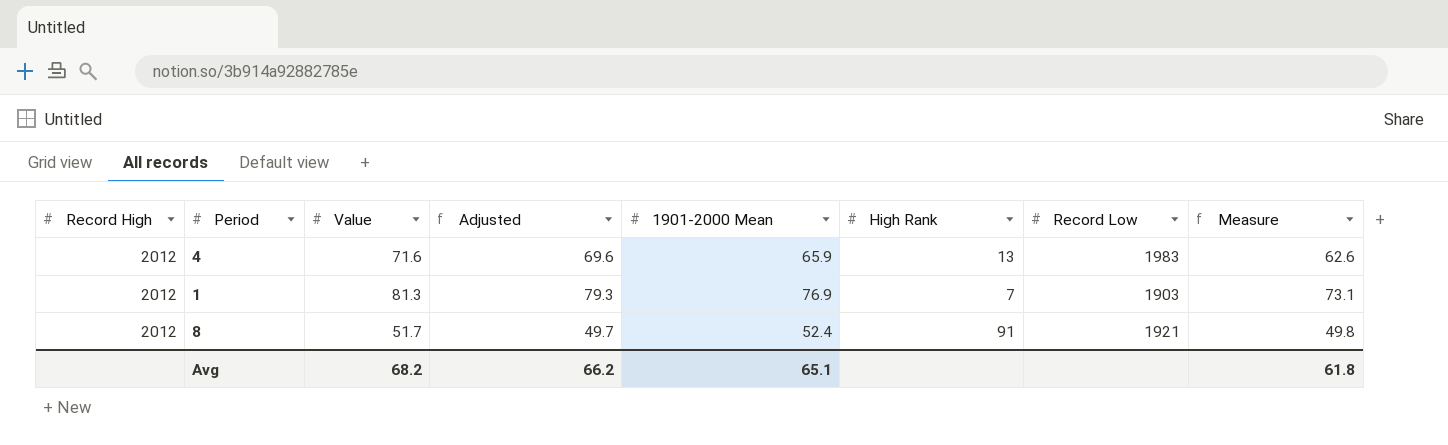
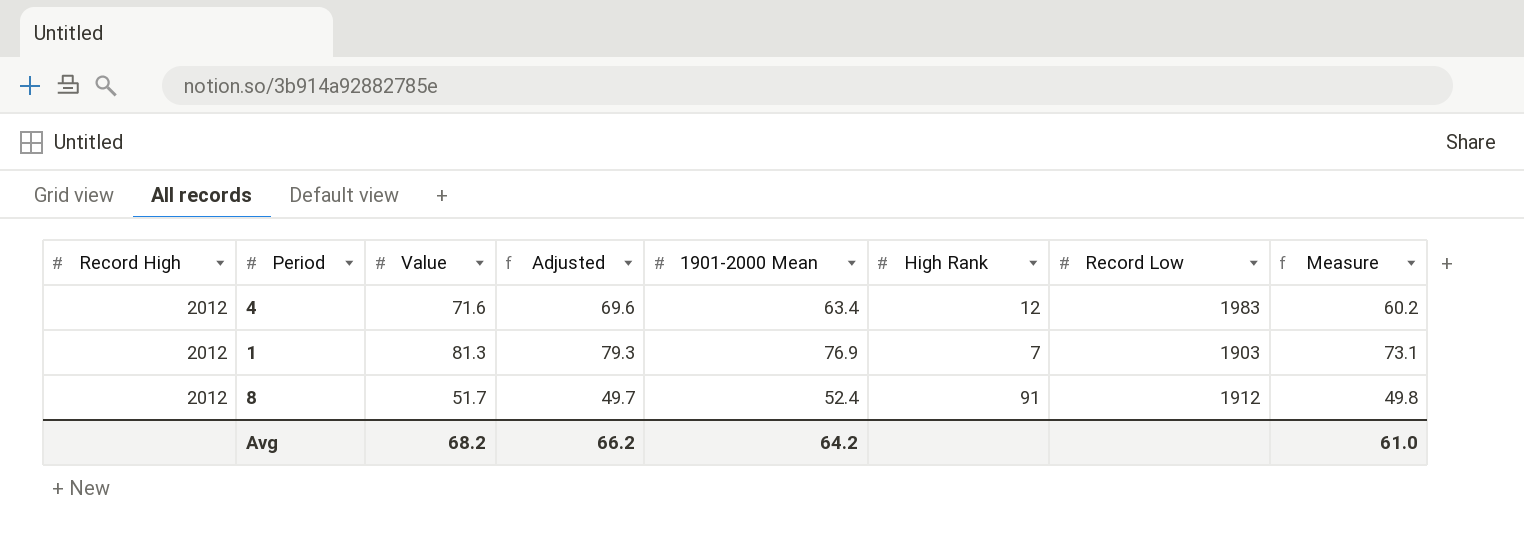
4 | 1901-2000 Mean: 65.9 -> 63.4
4 | High Rank: 13 -> 12
4 | Measure: 62.6 -> 60.2
8 | Record Low: 1921 -> 1912
Avg | 1901-2000 Mean: 65.1 -> 64.2
Avg | Measure: 61.8 -> 61.0

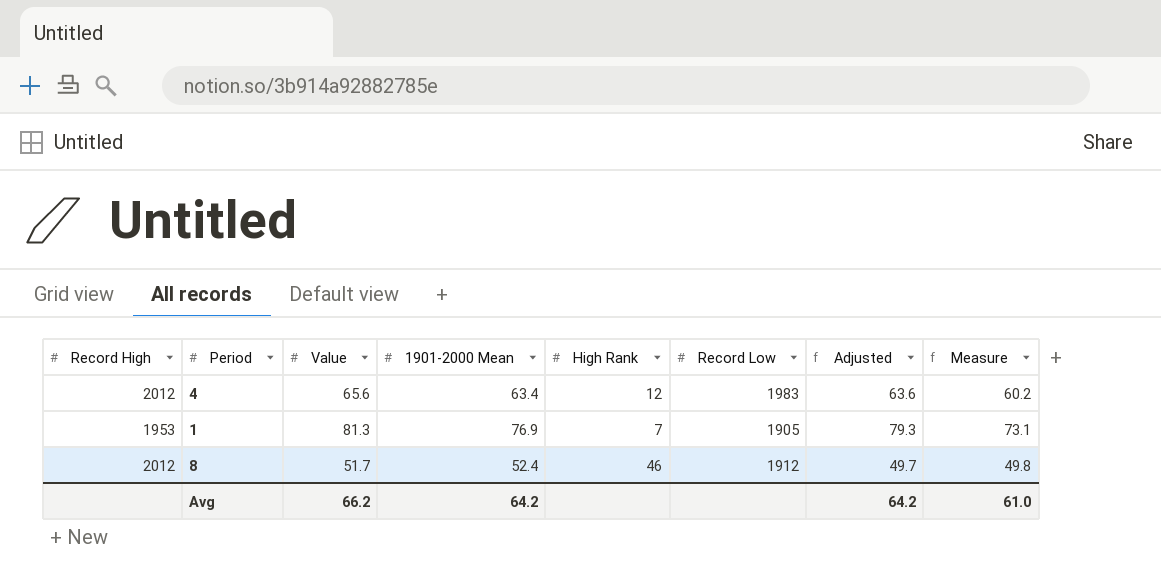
column Adjusted | position: 4 -> 7
4 | Value: 71.6 -> 65.6
4 | Adjusted: 69.6 -> 63.6
1 | Record High: 2012 -> 1953
1 | Record Low: 1903 -> 1905
8 | High Rank: 91 -> 46
Avg | Value: 68.2 -> 66.2
Avg | Adjusted: 66.2 -> 64.2

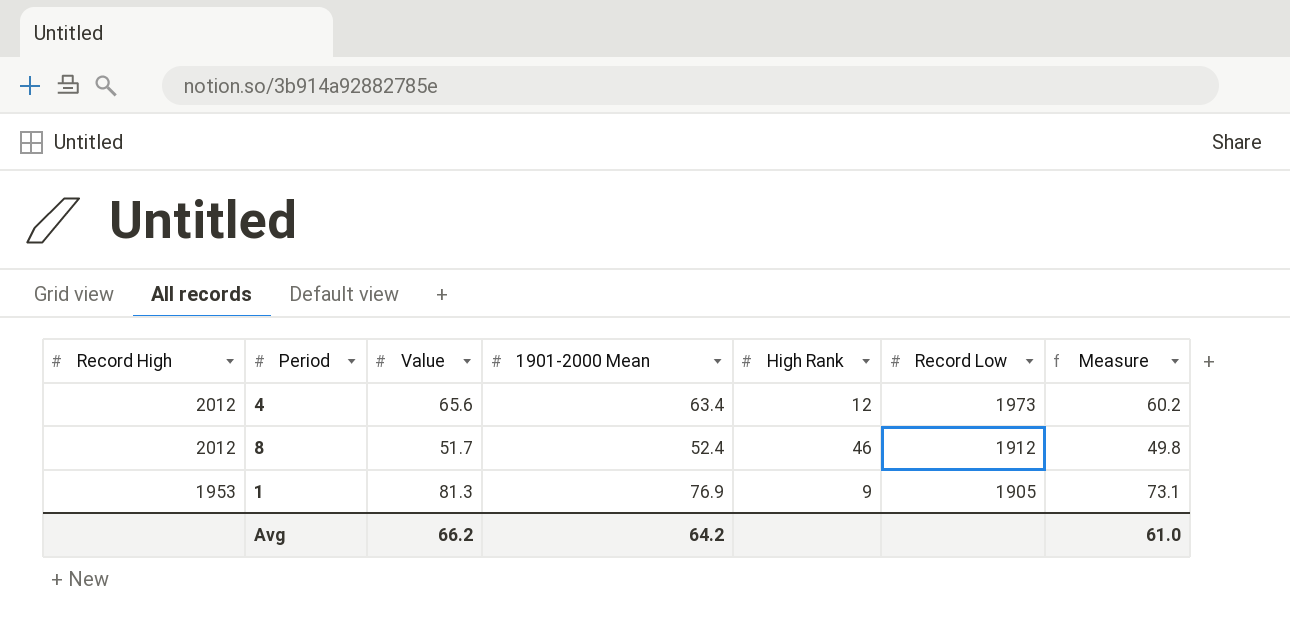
row order: none -> Record High descending
column Adjusted | formula: [Value] - 2 -> none
4 | Record Low: 1983 -> 1973
1 | High Rank: 7 -> 9

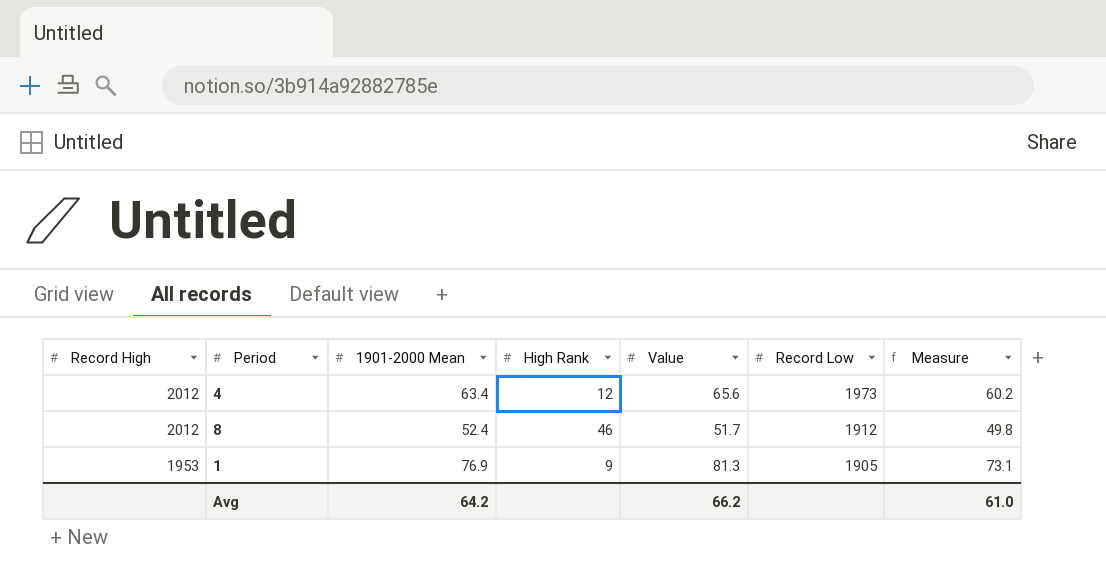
column Value | position: 3 -> 5

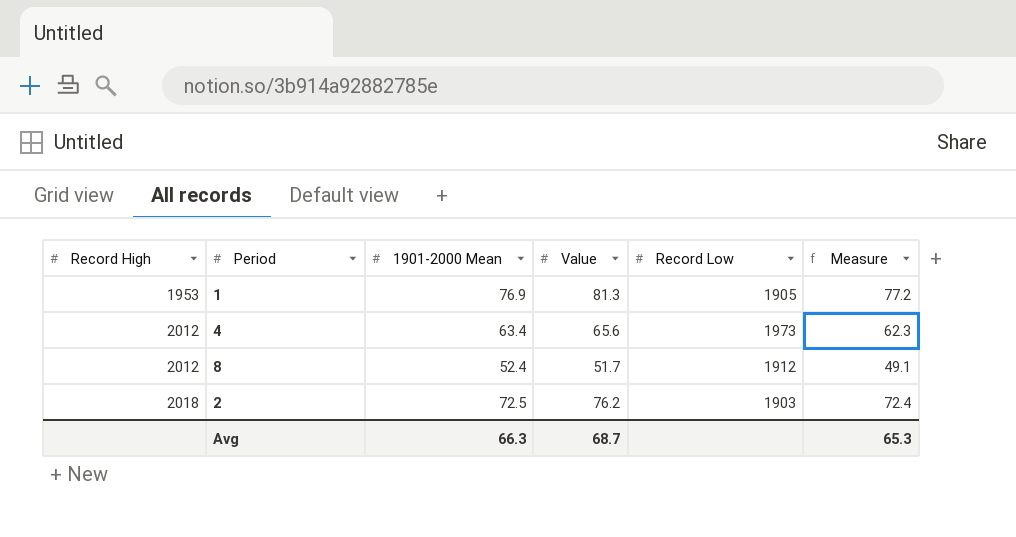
row order: Record High descending -> Record High ascending
column High Rank | position: 4 -> none
column Measure | formula: [1901-2000 Mean] * 0.95 -> [Value] * 0.95
row 2: none -> 2018 | 72.5 | 76.2 | 1903 | 72.4
Avg | 1901-2000 Mean: 64.2 -> 66.3
Avg | Value: 66.2 -> 68.7
Avg | Measure: 61.0 -> 65.3

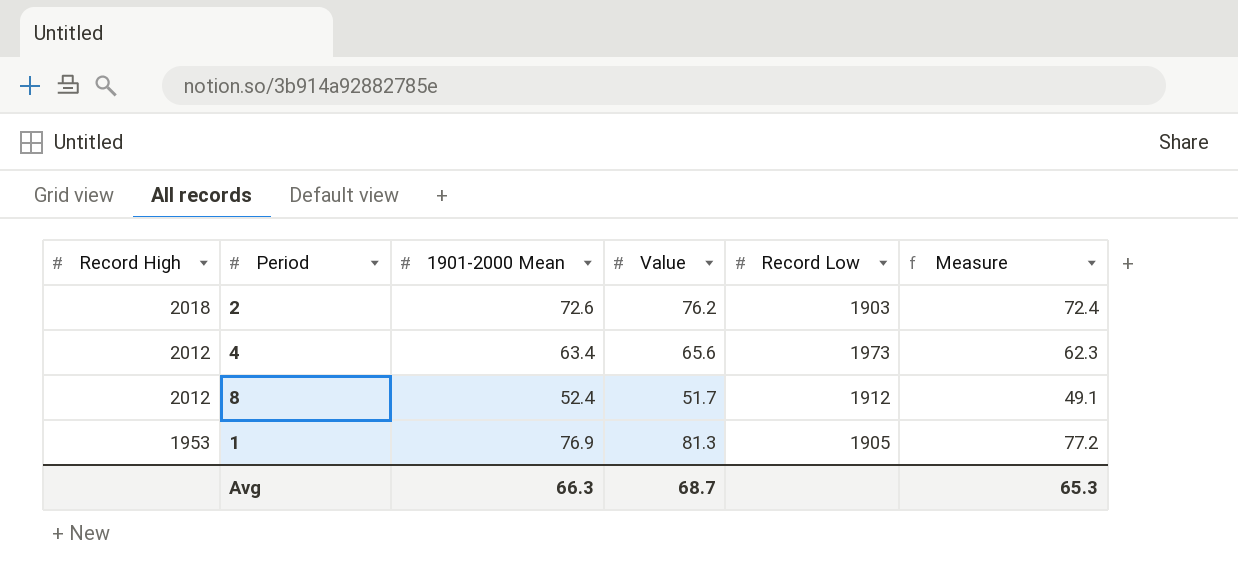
row order: Record High ascending -> Record High descending
2 | 1901-2000 Mean: 72.5 -> 72.6

